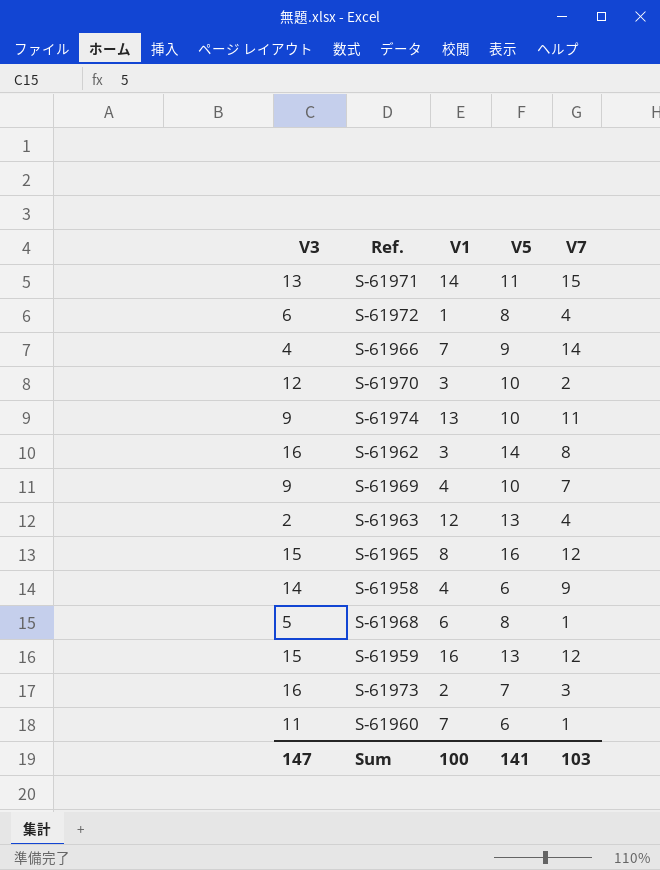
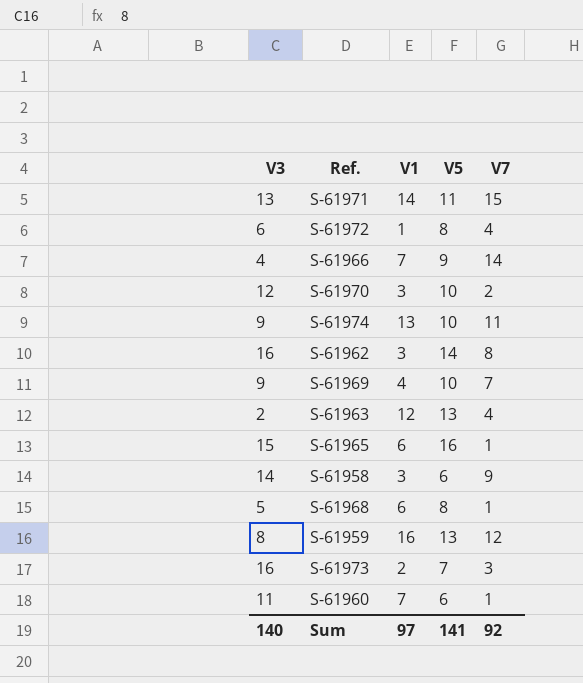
S-61965 | V1: 8 -> 6
S-61965 | V7: 12 -> 1
S-61958 | V1: 4 -> 3
S-61959 | V3: 15 -> 8
Sum | V3: 147 -> 140
Sum | V1: 100 -> 97
Sum | V7: 103 -> 92

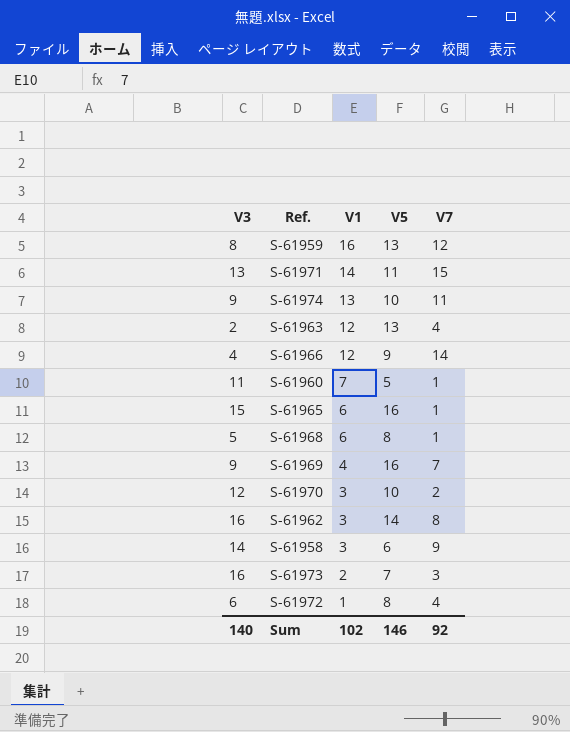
row order: none -> V1 descending
S-61966 | V1: 7 -> 12
S-61960 | V5: 6 -> 5
S-61969 | V5: 10 -> 16
Sum | V1: 97 -> 102
Sum | V5: 141 -> 146

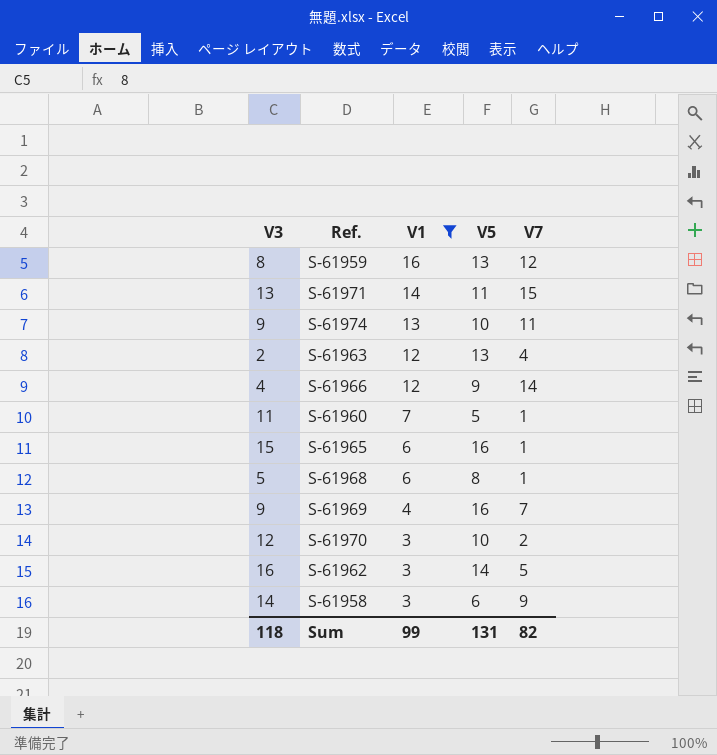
filter: none -> V1 >= 3
S-61962 | V7: 8 -> 5
Sum | V3: 140 -> 118
Sum | V1: 102 -> 99
Sum | V5: 146 -> 131
Sum | V7: 92 -> 82

